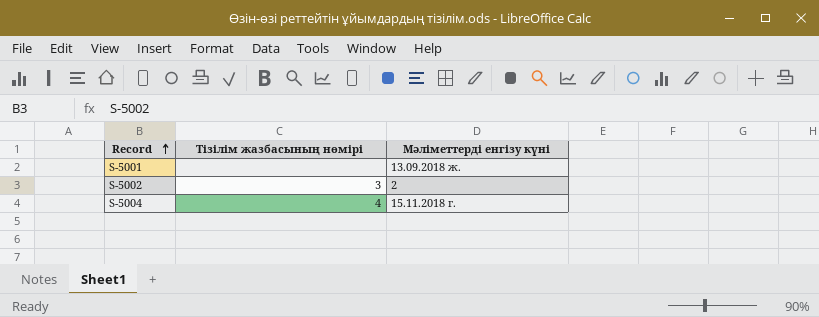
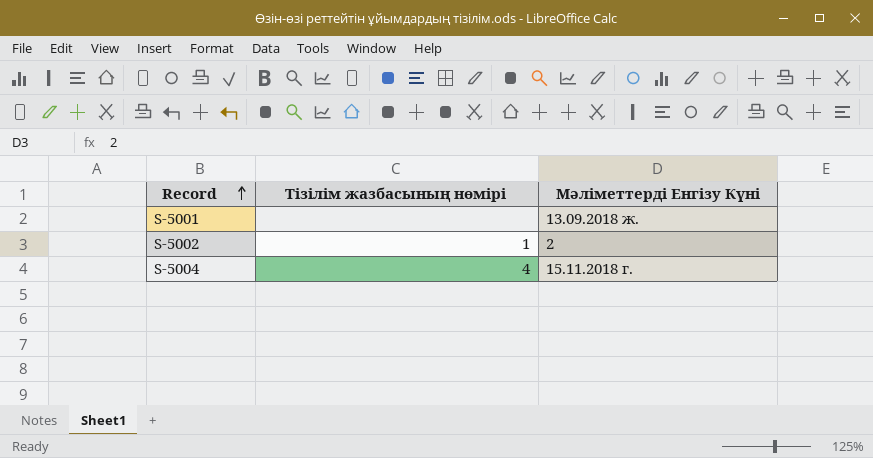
column name: Мәліметтерді енгізу күні -> Мәліметтерді Енгізу Күні
S-5002 | Тізілім жазбасының нөмірі: 3 -> 1

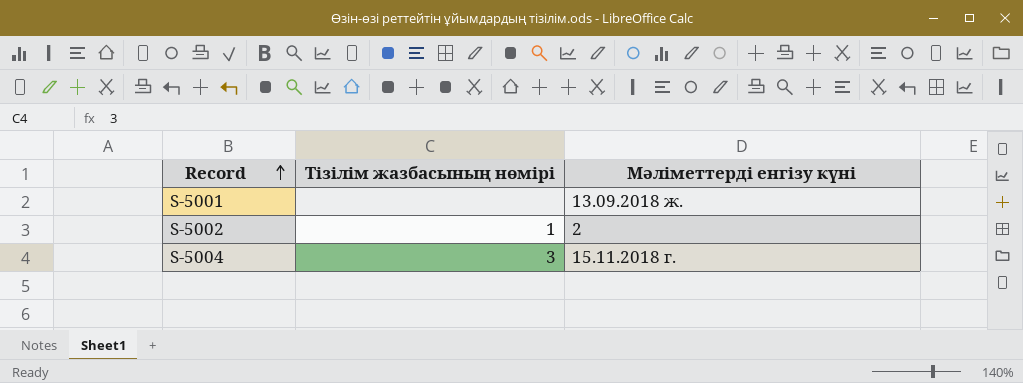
column name: Мәліметтерді Енгізу Күні -> Мәліметтерді енгізу күні
S-5004 | Тізілім жазбасының нөмірі: 4 -> 3

